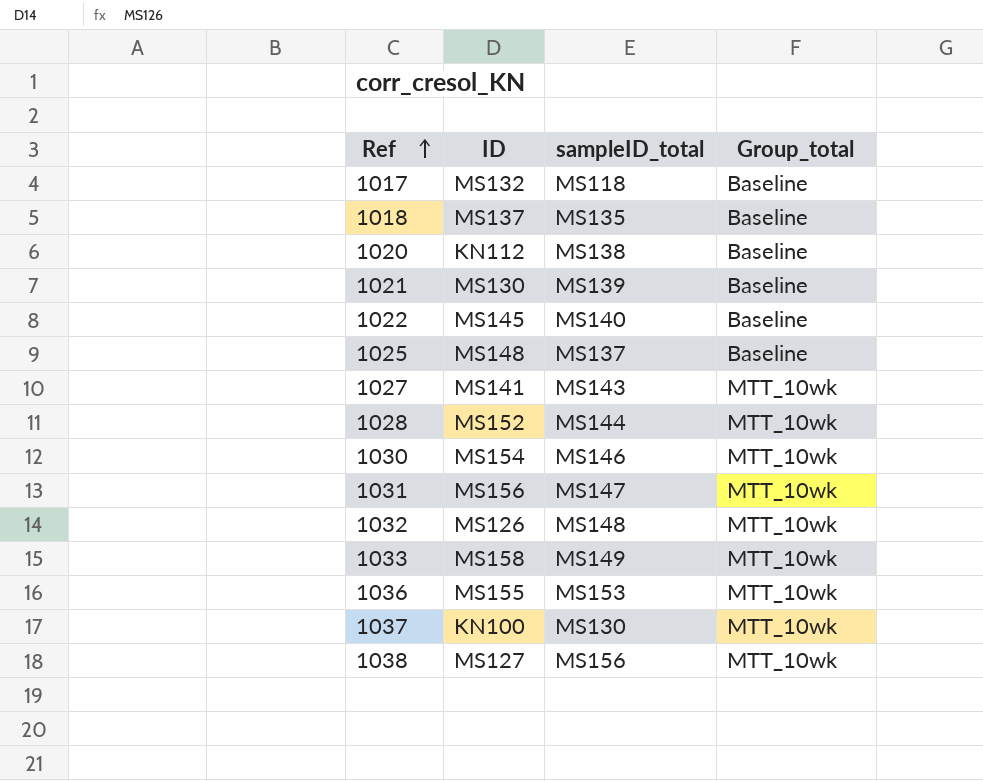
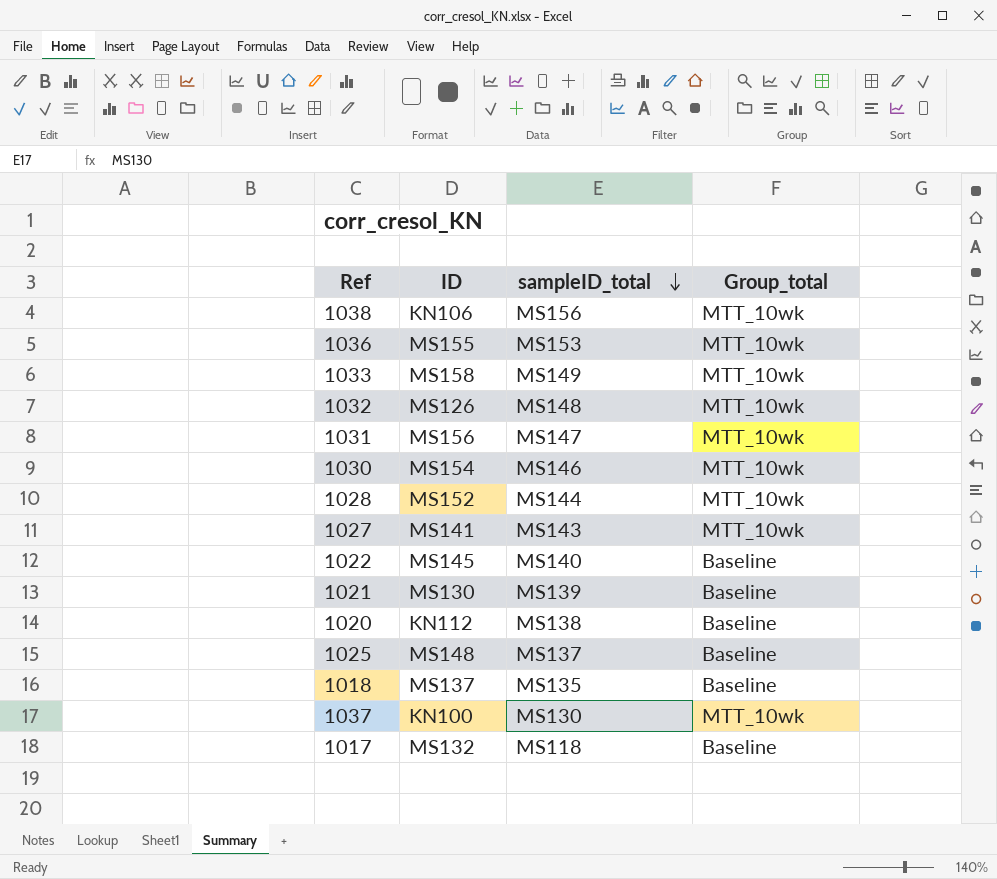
row order: Ref ascending -> sampleID_total descending
1038 | ID: MS127 -> KN106

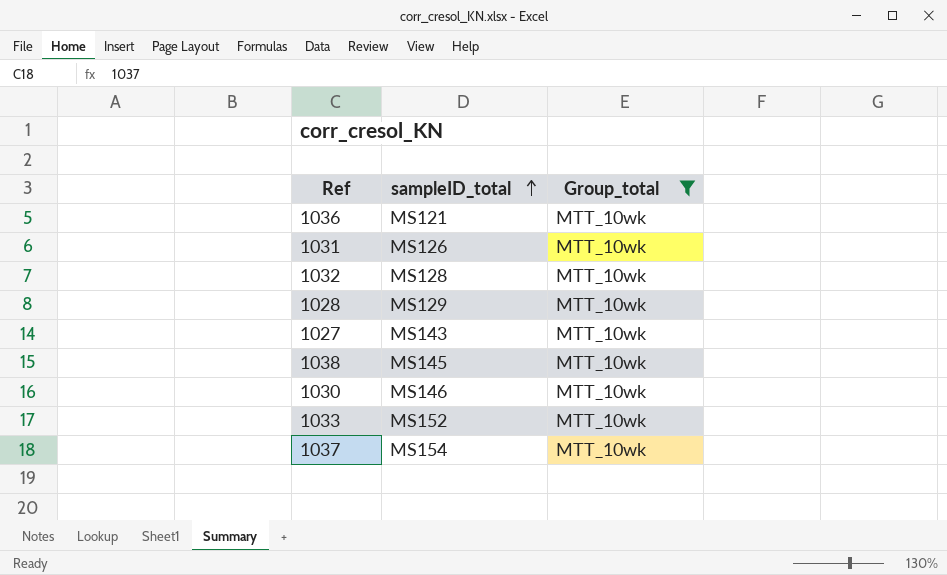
filter: none -> Group_total = MTT_10wk
row order: sampleID_total descending -> sampleID_total ascending
column ID | position: 2 -> none
1036 | sampleID_total: MS153 -> MS121
1031 | sampleID_total: MS147 -> MS126
1032 | sampleID_total: MS148 -> MS128
1028 | sampleID_total: MS144 -> MS129
1038 | sampleID_total: MS156 -> MS145
1033 | sampleID_total: MS149 -> MS152
1037 | sampleID_total: MS130 -> MS154

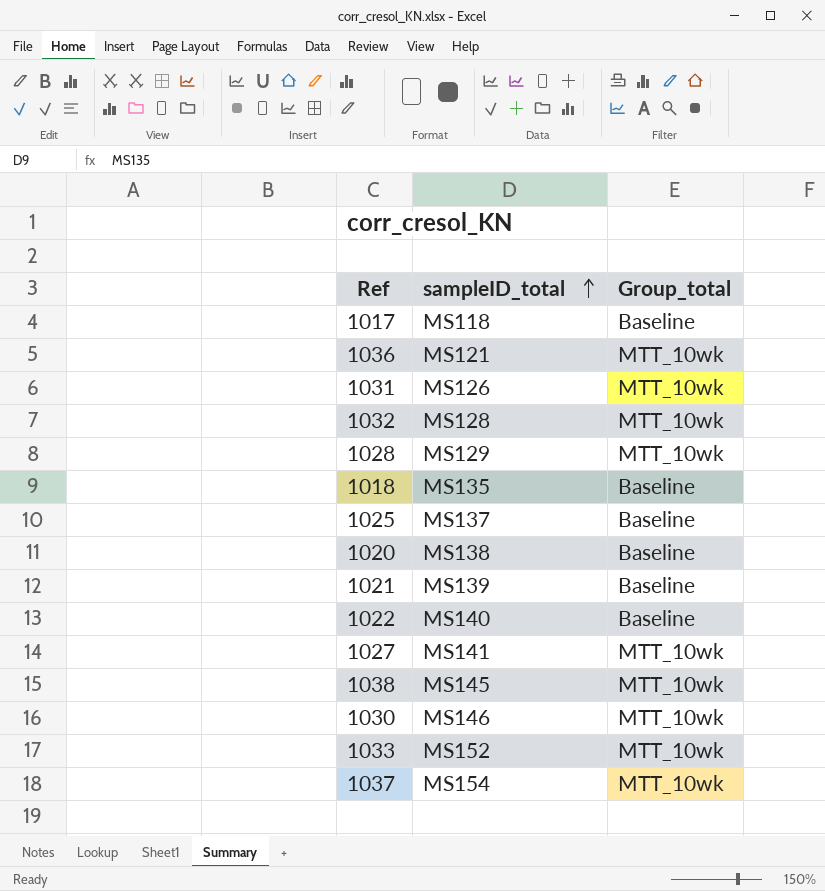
filter: Group_total = MTT_10wk -> none
1027 | sampleID_total: MS143 -> MS141

